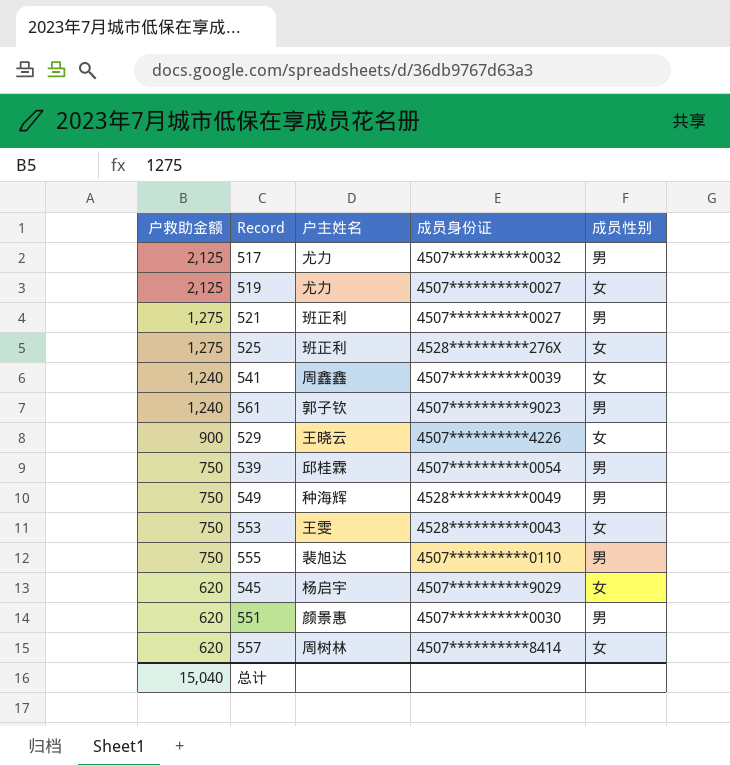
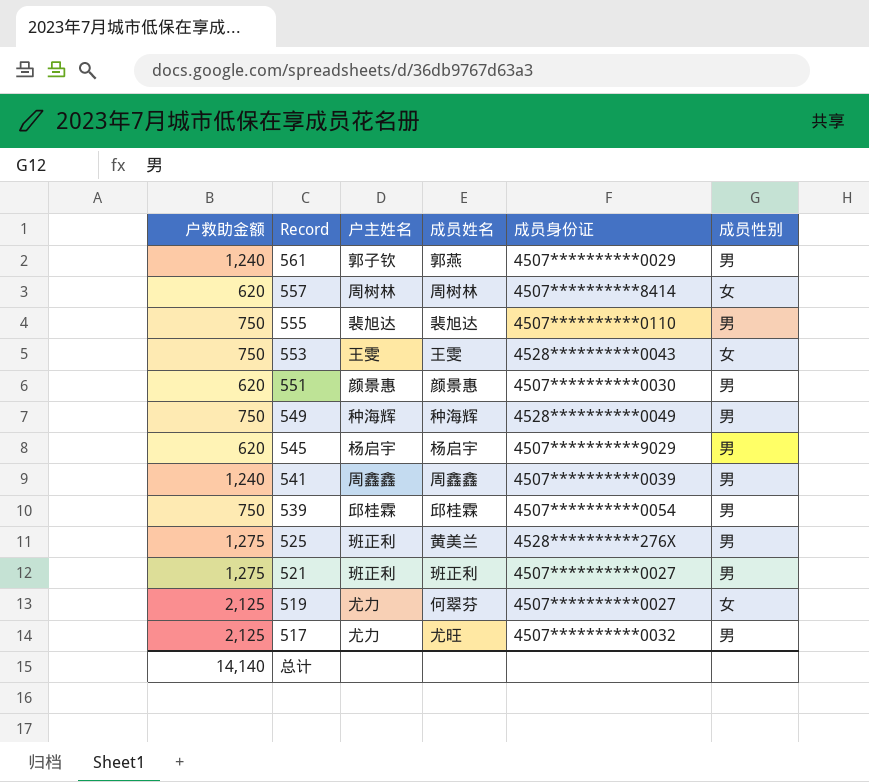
row order: 户救助金额 descending -> Record descending
column 成员姓名 | position: none -> 4
row 529: 900 | 王晓云 | 4507**********4226 | 女 -> none
561 | 成员身份证: 4507**********9023 -> 4507**********0029
545 | 成员性别: 女 -> 男
541 | 成员性别: 女 -> 男
525 | 成员性别: 女 -> 男
总计 | 户救助金额: 15,040 -> 14,140

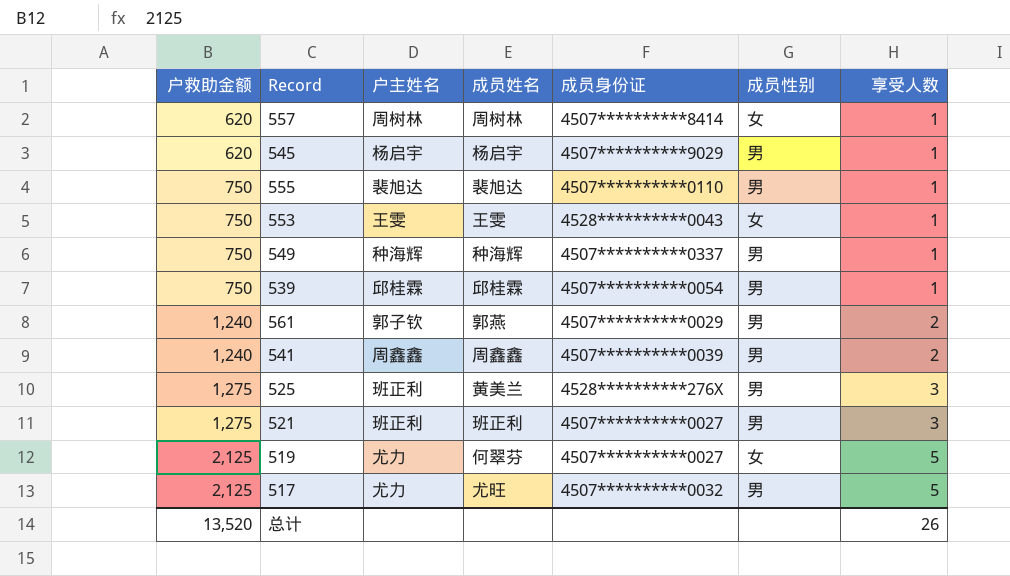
row order: Record descending -> 户救助金额 ascending
column 享受人数 | position: none -> 7
row 551: 620 | 颜景惠 | 颜景惠 | 4507**********0030 | 男 -> none
549 | 成员身份证: 4528**********0049 -> 4507**********0337
总计 | 户救助金额: 14,140 -> 13,520

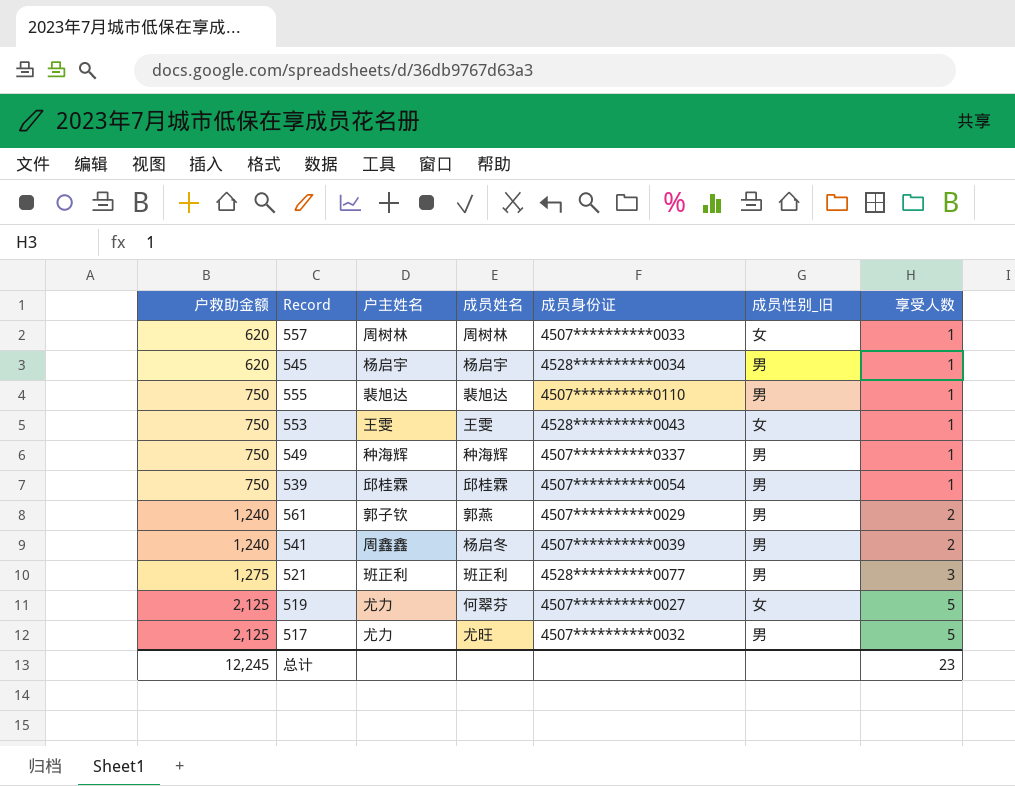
column name: 成员性别 -> 成员性别_旧
row 525: 1,275 | 班正利 | 黄美兰 | 4528**********276X | 男 | 3 -> none
557 | 成员身份证: 4507**********8414 -> 4507**********0033
545 | 成员身份证: 4507**********9029 -> 4528**********0034
541 | 成员姓名: 周鑫鑫 -> 杨启冬
521 | 成员身份证: 4507**********0027 -> 4528**********0077
总计 | 户救助金额: 13,520 -> 12,245
总计 | 享受人数: 26 -> 23

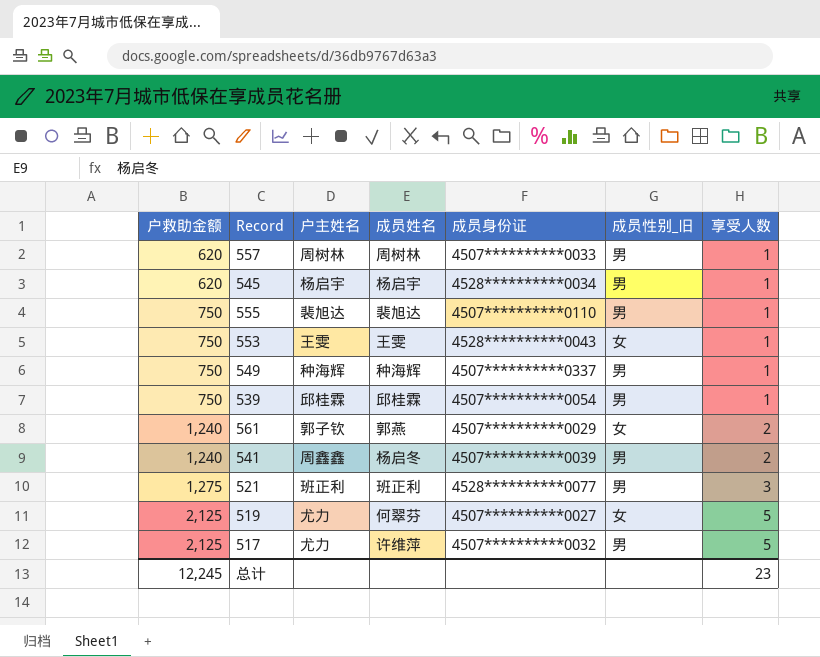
557 | 成员性别_旧: 女 -> 男
561 | 成员性别_旧: 男 -> 女
517 | 成员姓名: 尤旺 -> 许维萍

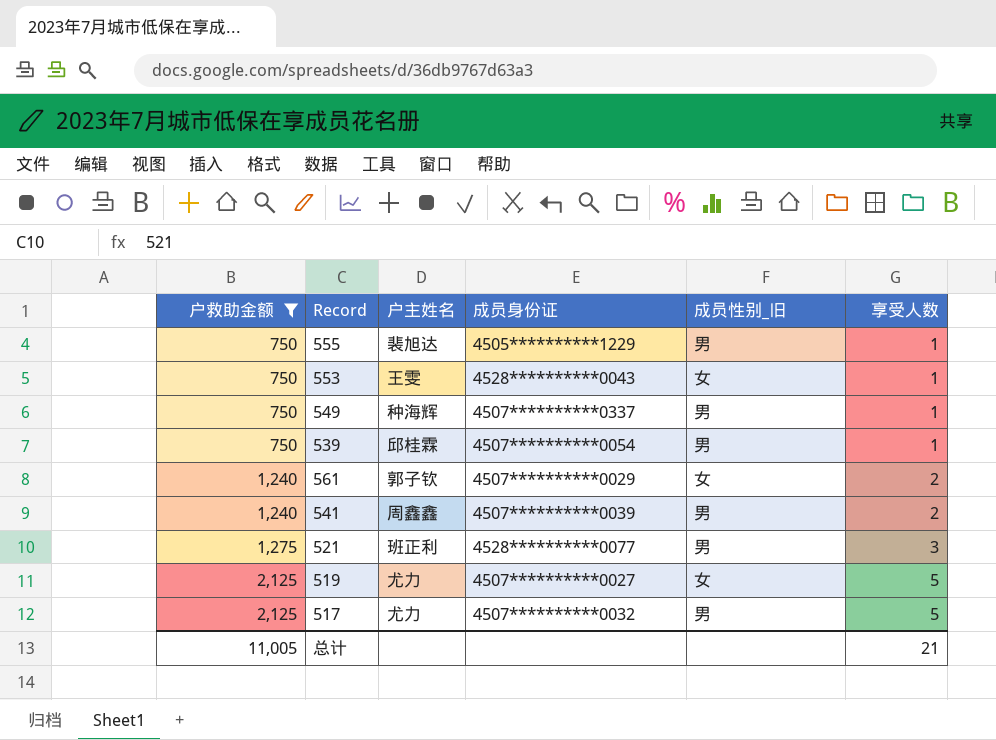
filter: none -> 户救助金额 != 620
column 成员姓名 | position: 4 -> none
555 | 成员身份证: 4507**********0110 -> 4505**********1229
总计 | 户救助金额: 12,245 -> 11,005
总计 | 享受人数: 23 -> 21

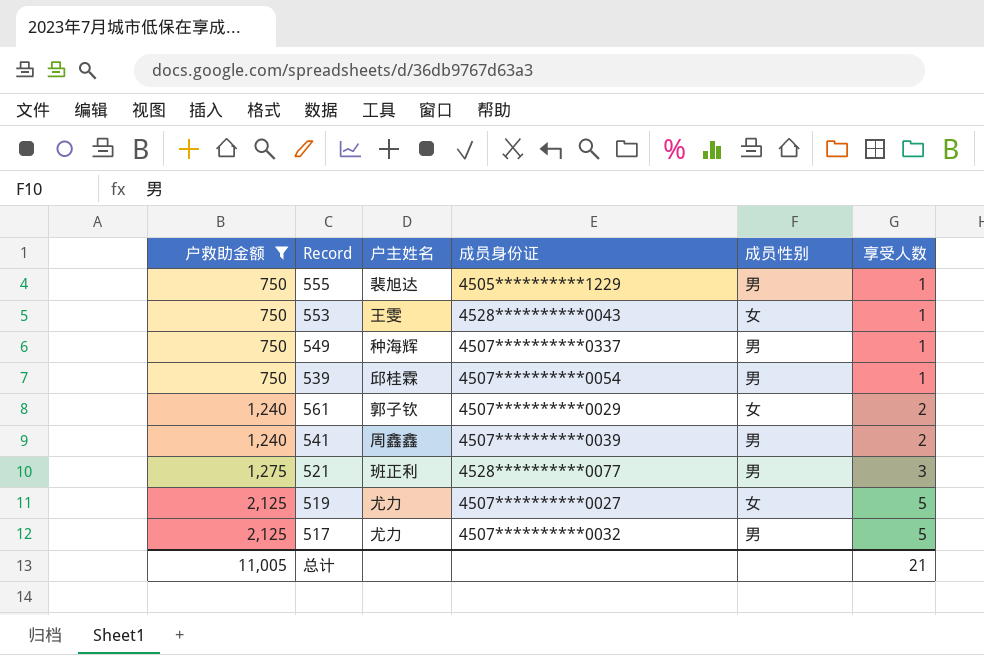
column name: 成员性别_旧 -> 成员性别

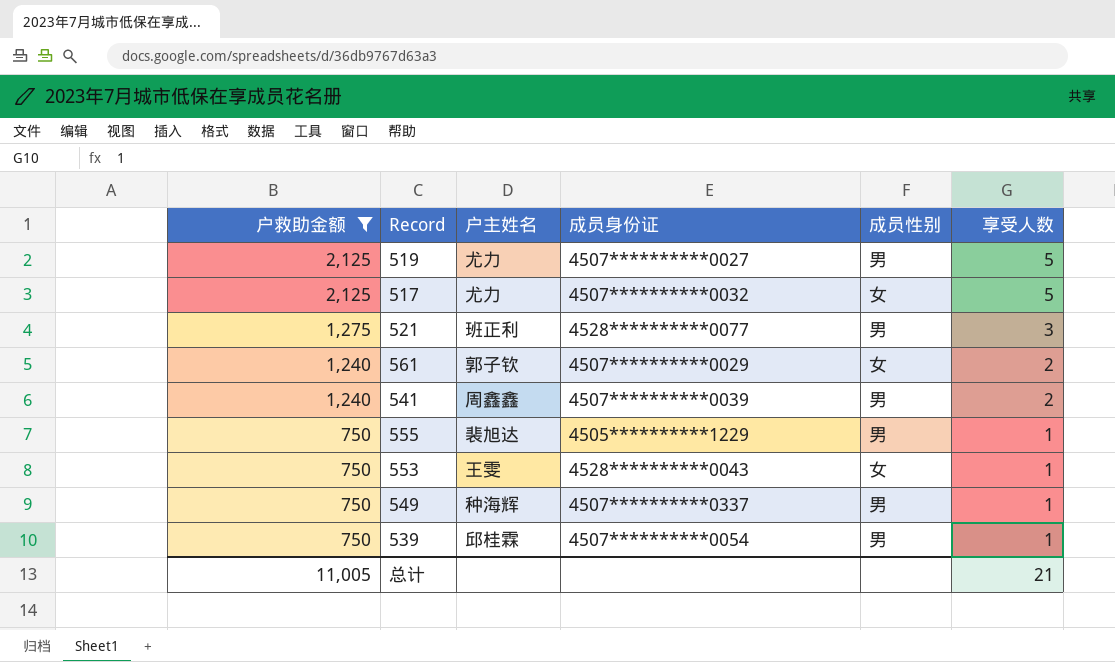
row order: 户救助金额 ascending -> 户救助金额 descending
519 | 成员性别: 女 -> 男
517 | 成员性别: 男 -> 女

